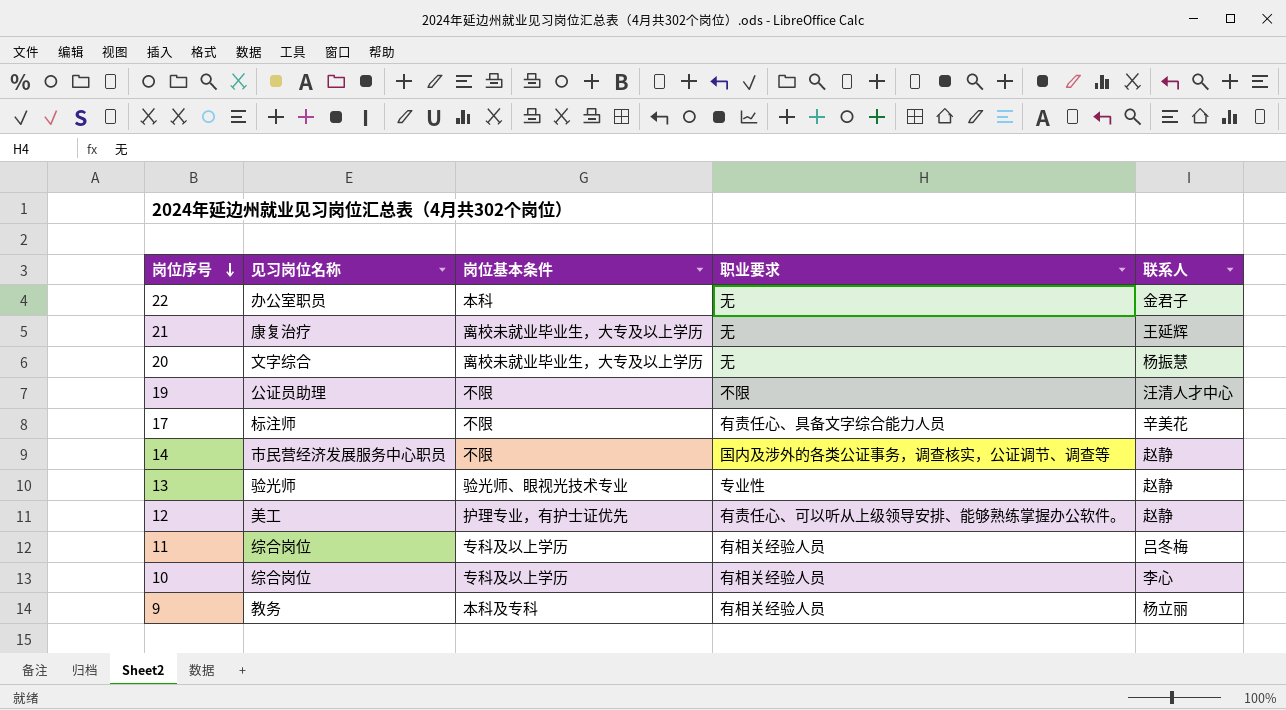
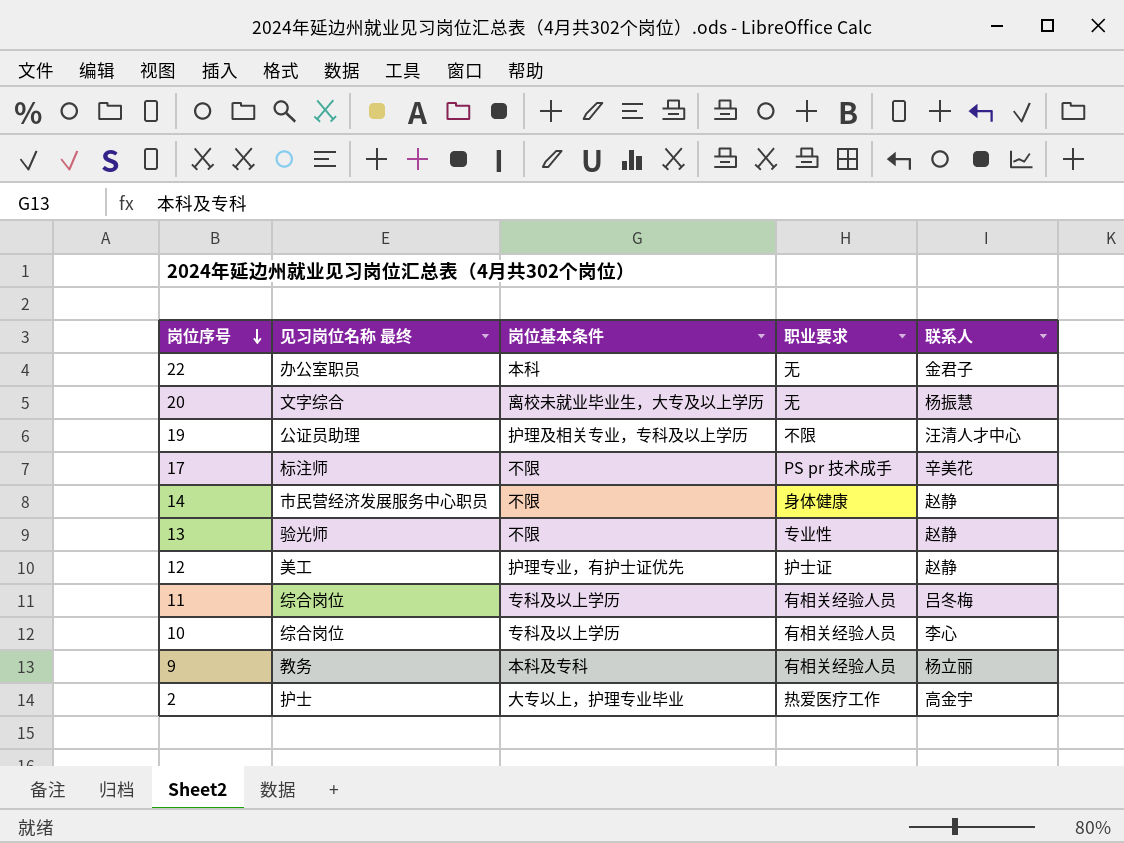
column name: 见习岗位名称 -> 见习岗位名称 最终
row 21: 康复治疗 | 离校未就业毕业生，大专及以上学历 | 无 | 王延辉 -> none
19 | 岗位基本条件: 不限 -> 护理及相关专业，专科及以上学历
17 | 职业要求: 有责任心、具备文字综合能力人员 -> PS pr 技术成手
14 | 职业要求: 国内及涉外的各类公证事务，调查核实，公证调节、调查等 -> 身体健康
13 | 岗位基本条件: 验光师、眼视光技术专业 -> 不限
12 | 职业要求: 有责任心、可以听从上级领导安排、能够熟练掌握办公软件。 -> 护士证
row 2: none -> 护士 | 大专以上，护理专业毕业 | 热爱医疗工作 | 高金宇

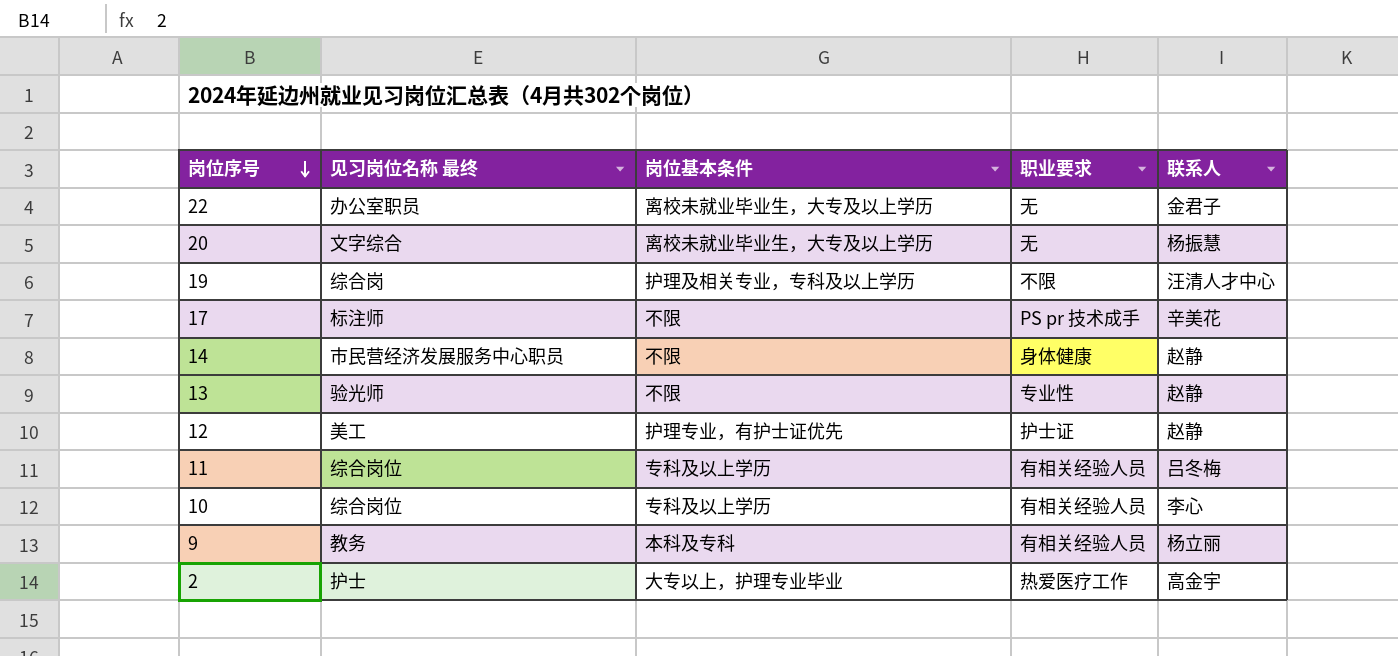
22 | 岗位基本条件: 本科 -> 离校未就业毕业生，大专及以上学历
19 | 见习岗位名称 最终: 公证员助理 -> 综合岗

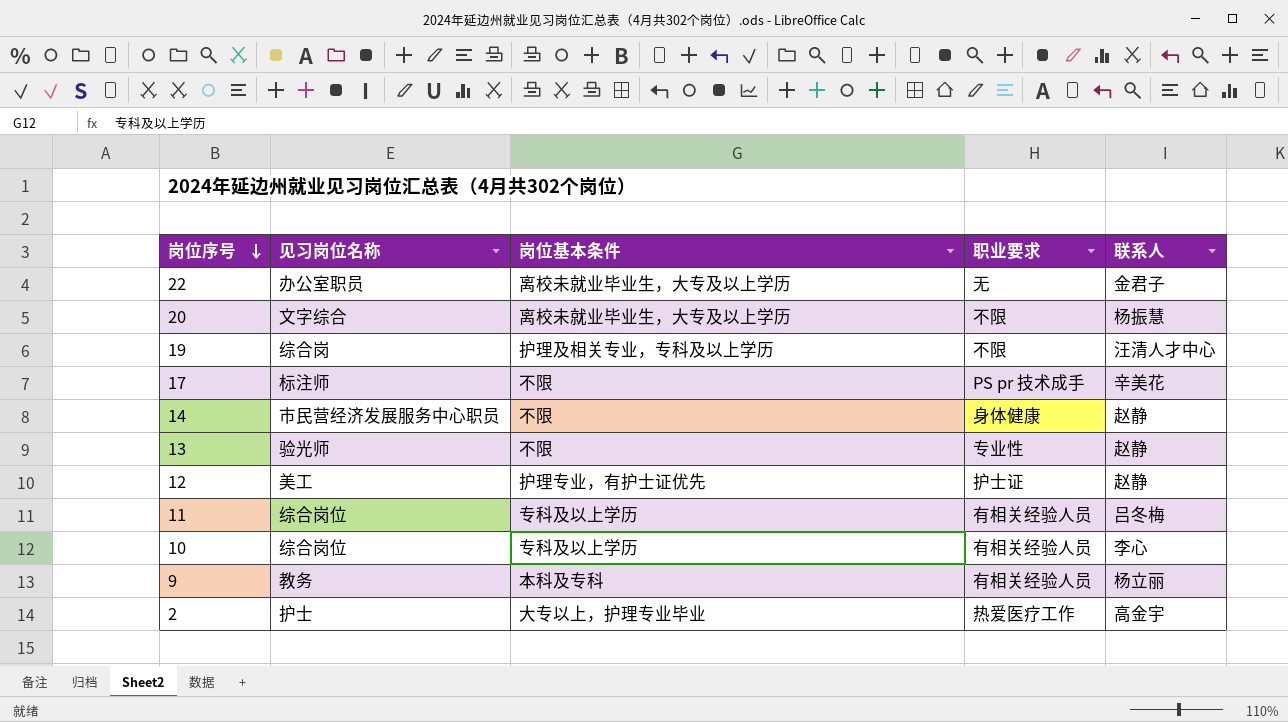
column name: 见习岗位名称 最终 -> 见习岗位名称
20 | 职业要求: 无 -> 不限

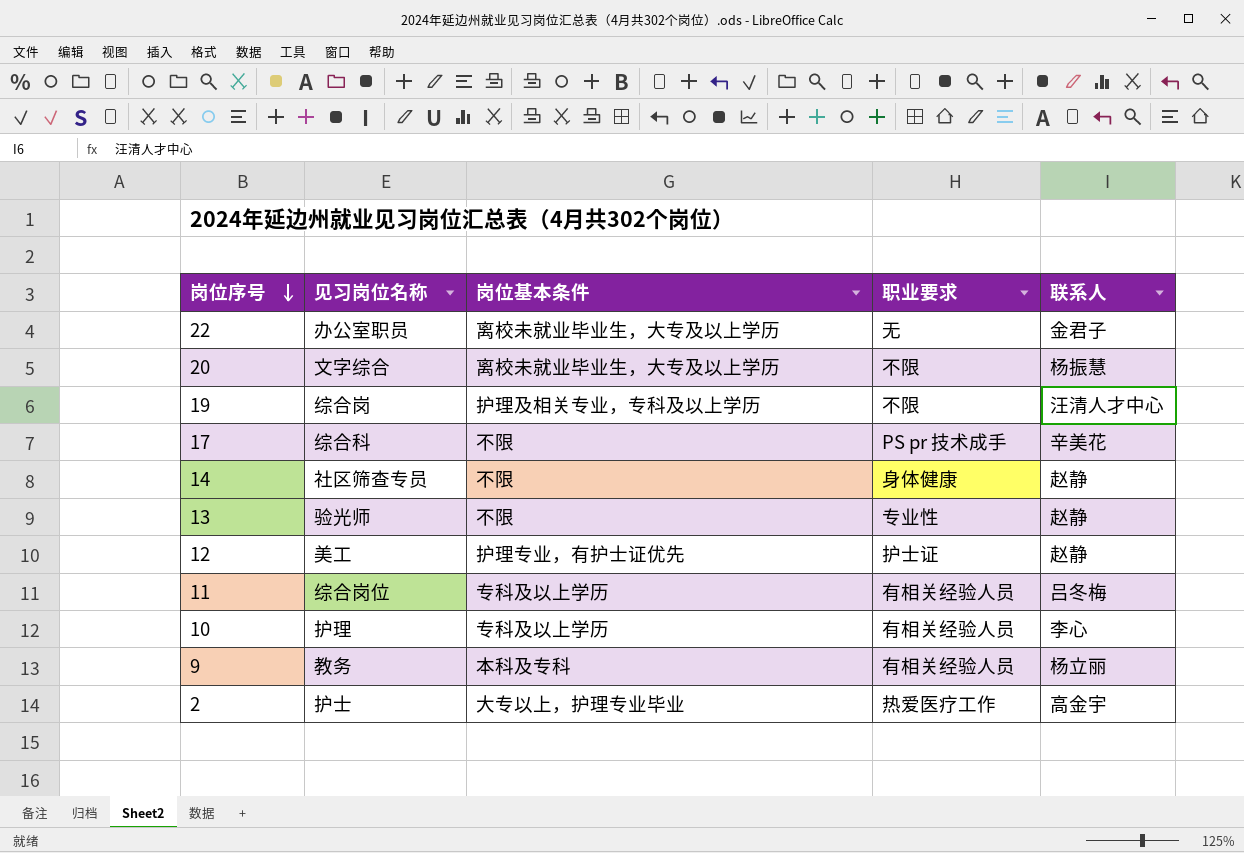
17 | 见习岗位名称: 标注师 -> 综合科
14 | 见习岗位名称: 市民营经济发展服务中心职员 -> 社区筛查专员
10 | 见习岗位名称: 综合岗位 -> 护理

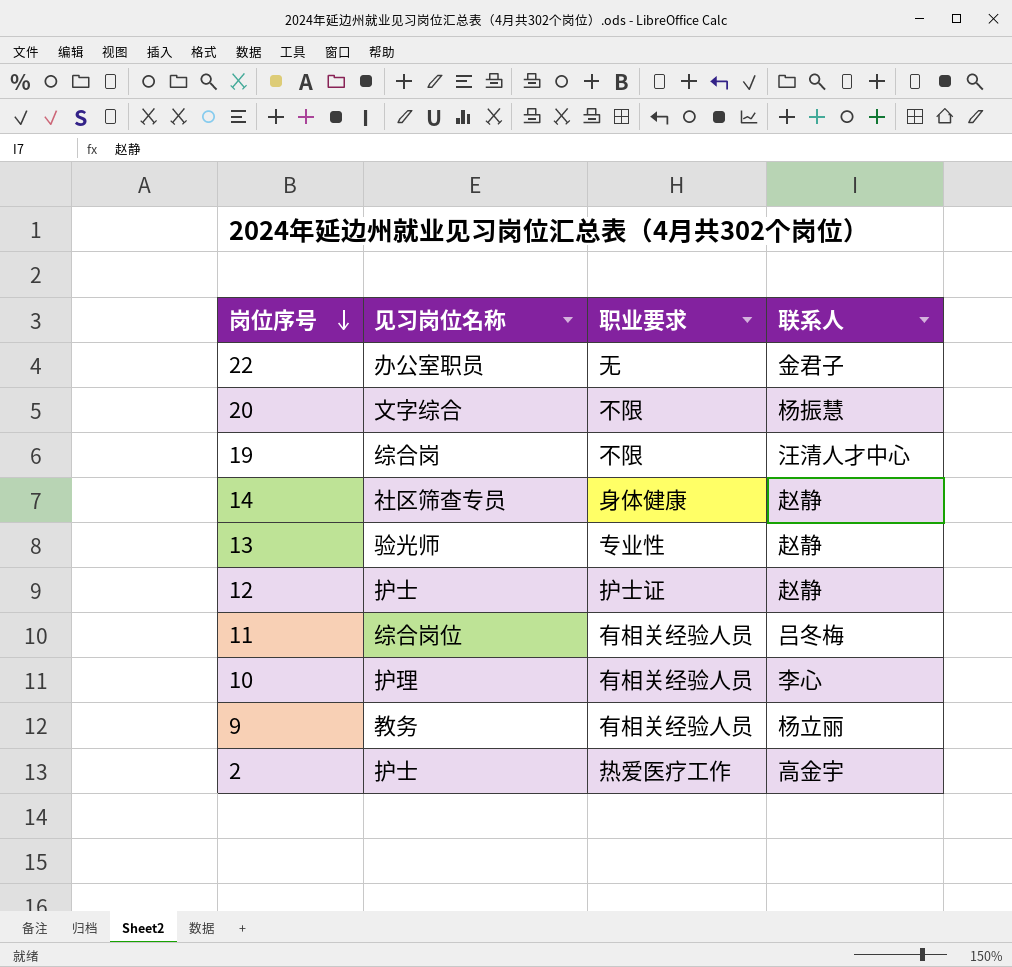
column 岗位基本条件 | position: 3 -> none
row 17: 综合科 | 不限 | PS pr 技术成手 | 辛美花 -> none
12 | 见习岗位名称: 美工 -> 护士

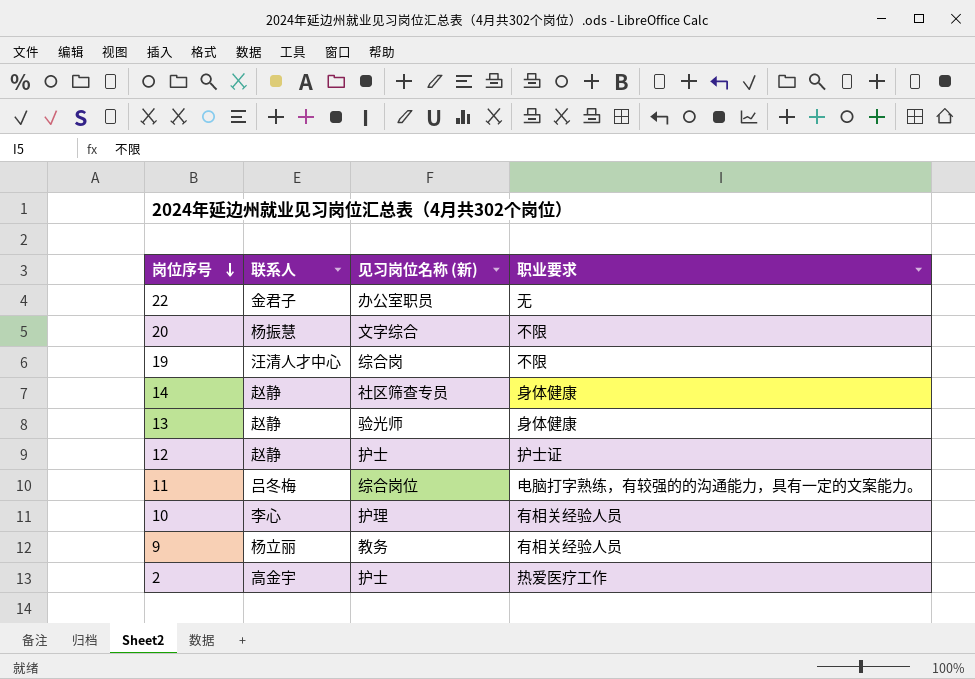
column 联系人 | position: 4 -> 2
column name: 见习岗位名称 -> 见习岗位名称 (新)
13 | 职业要求: 专业性 -> 身体健康
11 | 职业要求: 有相关经验人员 -> 电脑打字熟练，有较强的的沟通能力，具有一定的文案能力。

